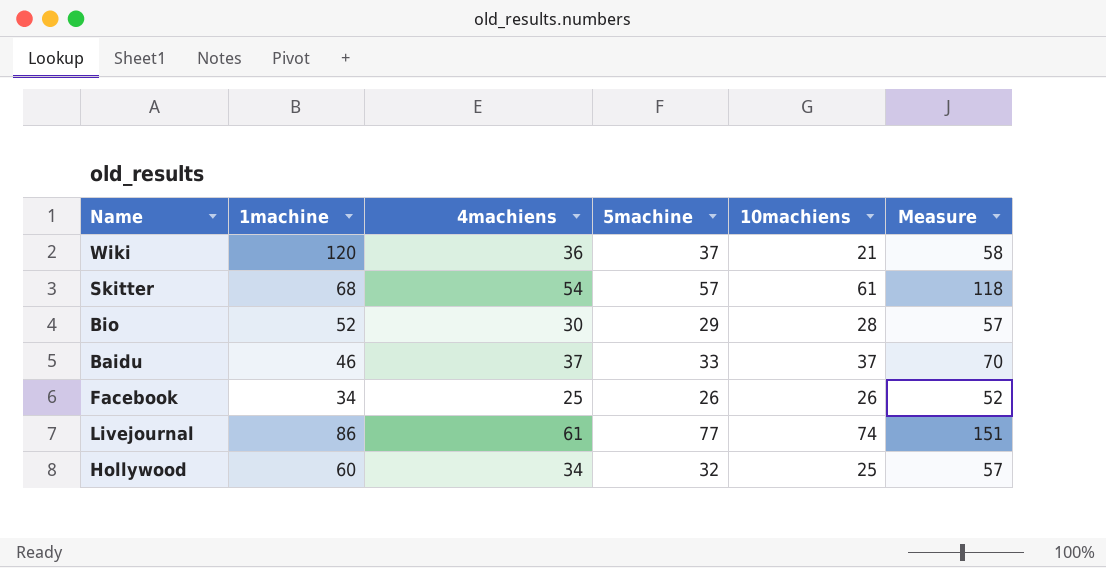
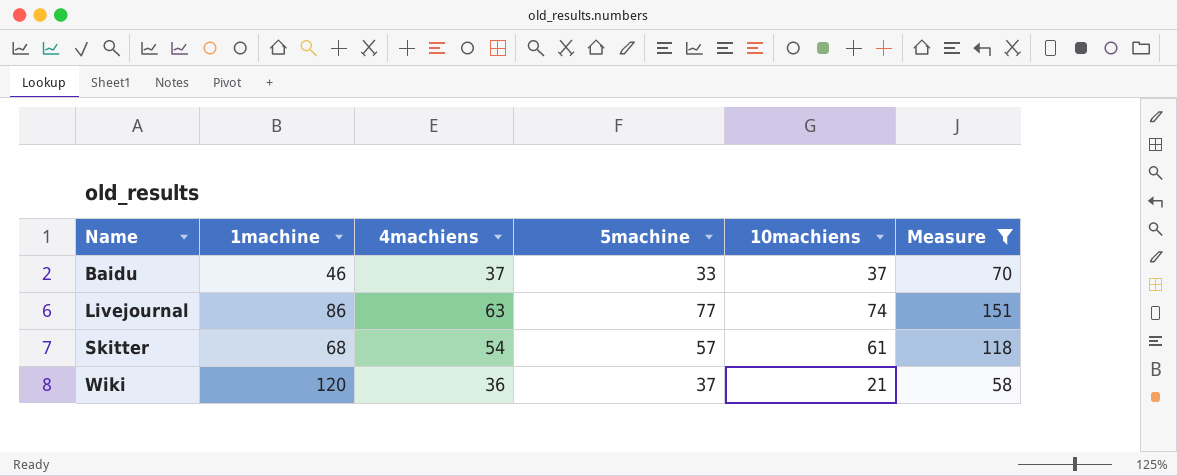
filter: none -> Measure >= 58
row order: none -> Name ascending
Livejournal | 4machiens: 61 -> 63

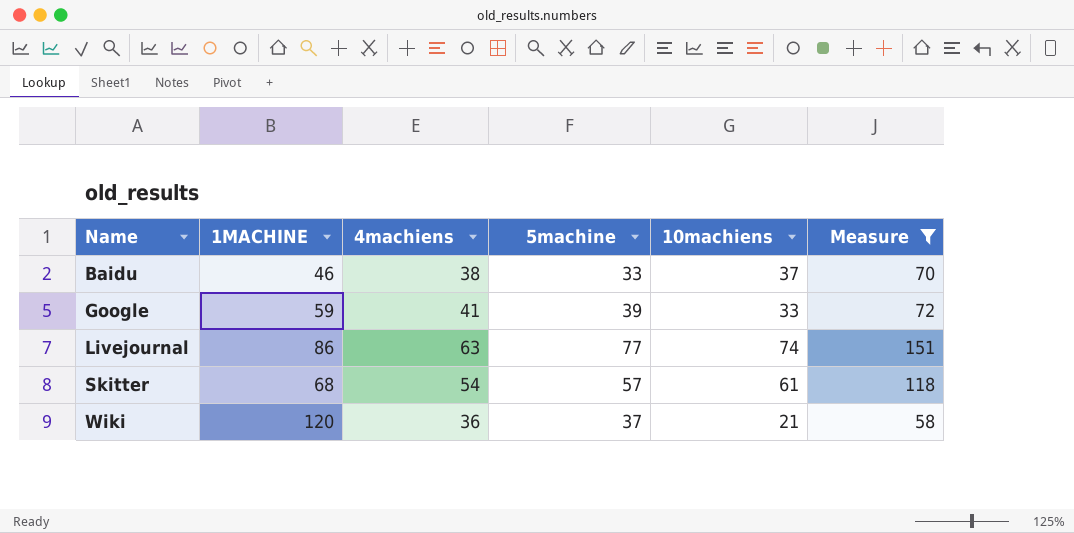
column name: 1machine -> 1MACHINE
Baidu | 4machiens: 37 -> 38
row Google: none -> 59 | 41 | 39 | 33 | 72

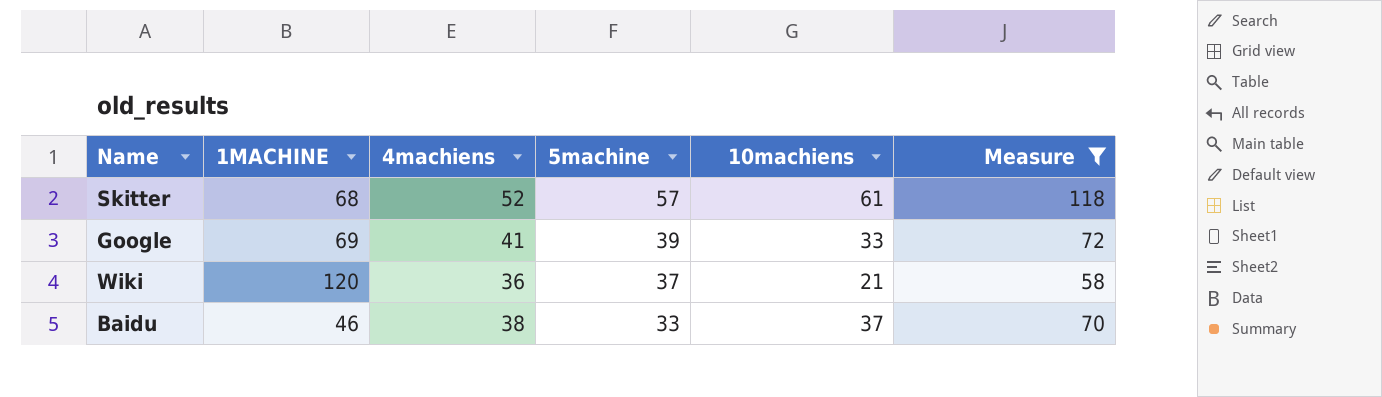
row order: Name ascending -> 5machine descending
row Livejournal: 86 | 63 | 77 | 74 | 151 -> none
Skitter | 4machiens: 54 -> 52
Google | 1MACHINE: 59 -> 69

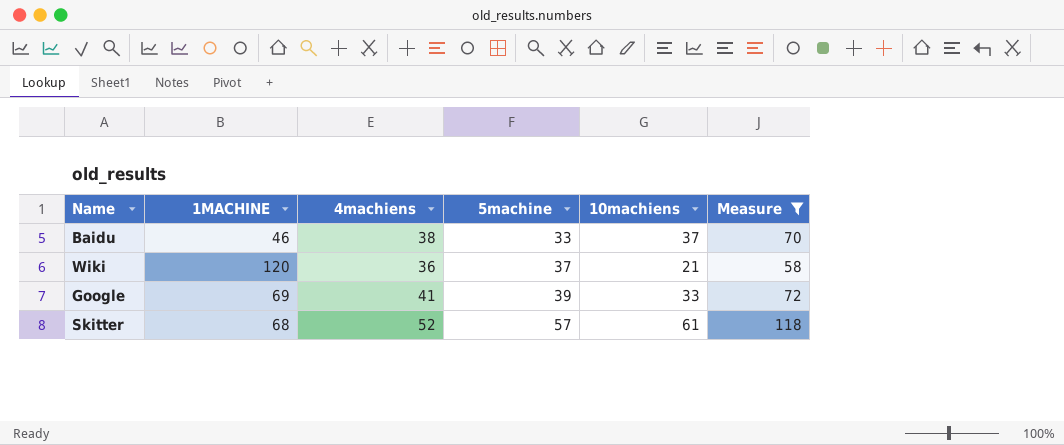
row order: 5machine descending -> 5machine ascending

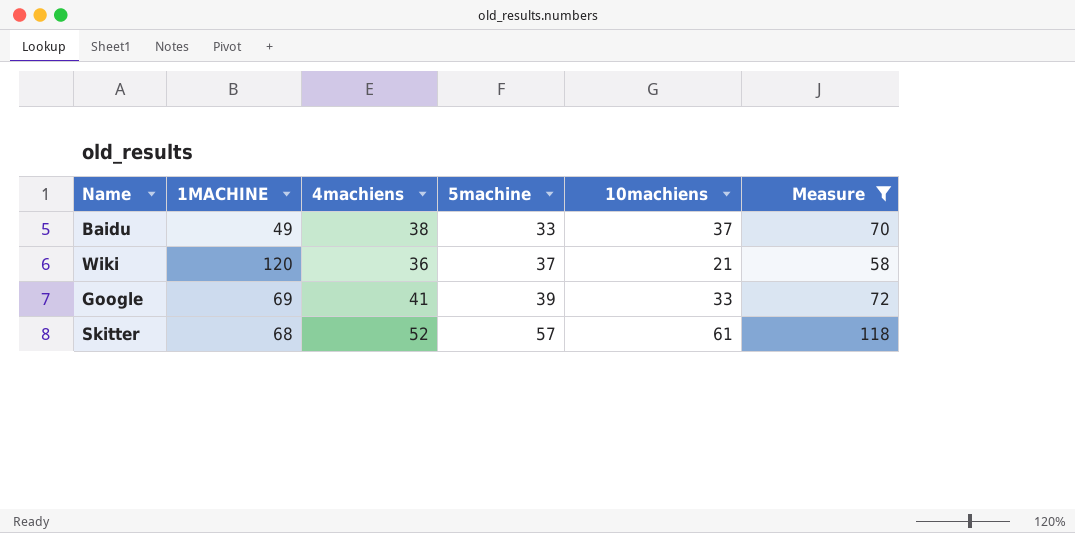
Baidu | 1MACHINE: 46 -> 49

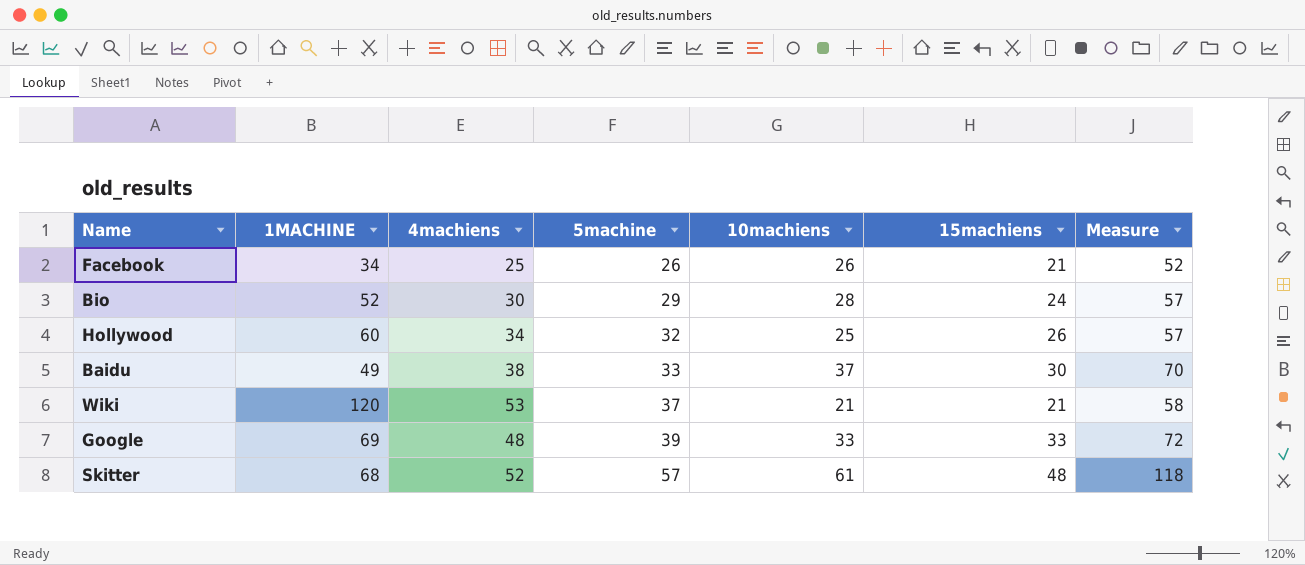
filter: Measure >= 58 -> none
column 15machiens | position: none -> 6
Wiki | 4machiens: 36 -> 53
Google | 4machiens: 41 -> 48

